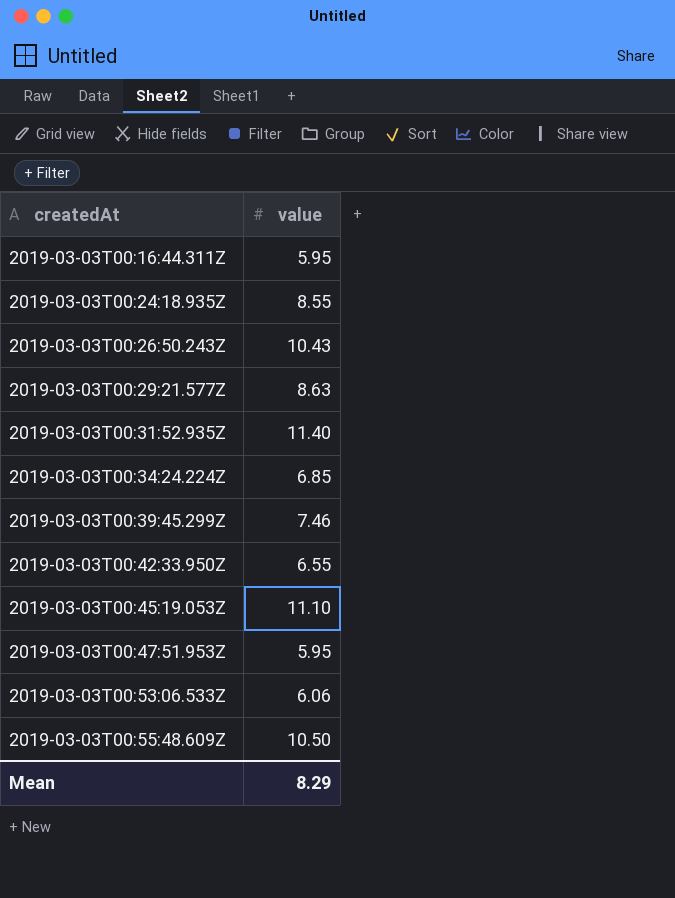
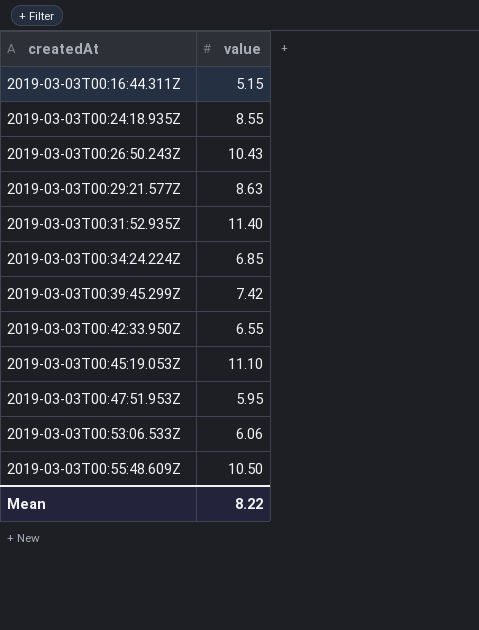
2019-03-03T00:16:44.311Z | value: 5.95 -> 5.15
2019-03-03T00:39:45.299Z | value: 7.46 -> 7.42
Mean | value: 8.29 -> 8.22

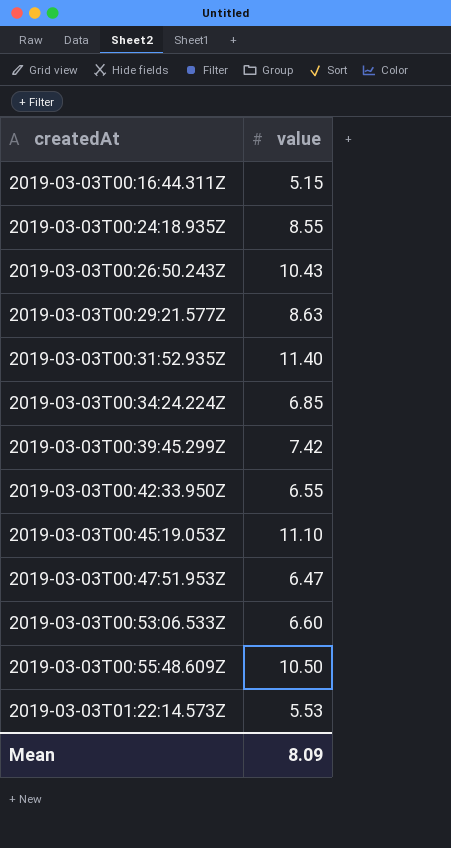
2019-03-03T00:47:51.953Z | value: 5.95 -> 6.47
2019-03-03T00:53:06.533Z | value: 6.06 -> 6.60
row 2019-03-03T01:22:14.573Z: none -> 5.53
Mean | value: 8.22 -> 8.09

